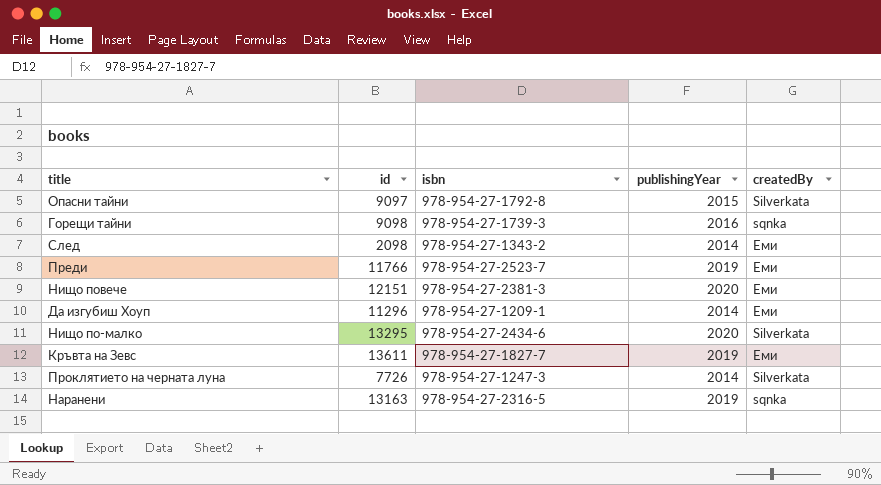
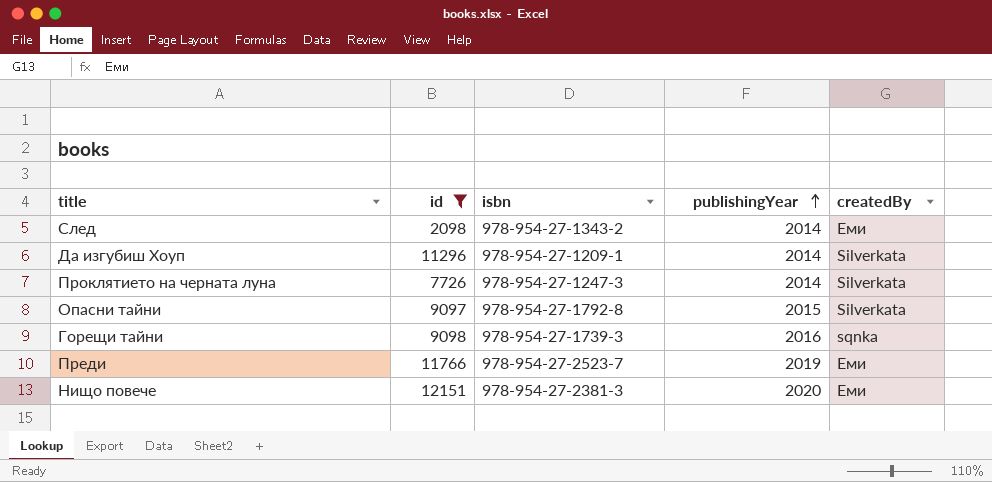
filter: none -> id <= 12151
row order: none -> publishingYear ascending
Да изгубиш Хоуп | createdBy: Еми -> Silverkata

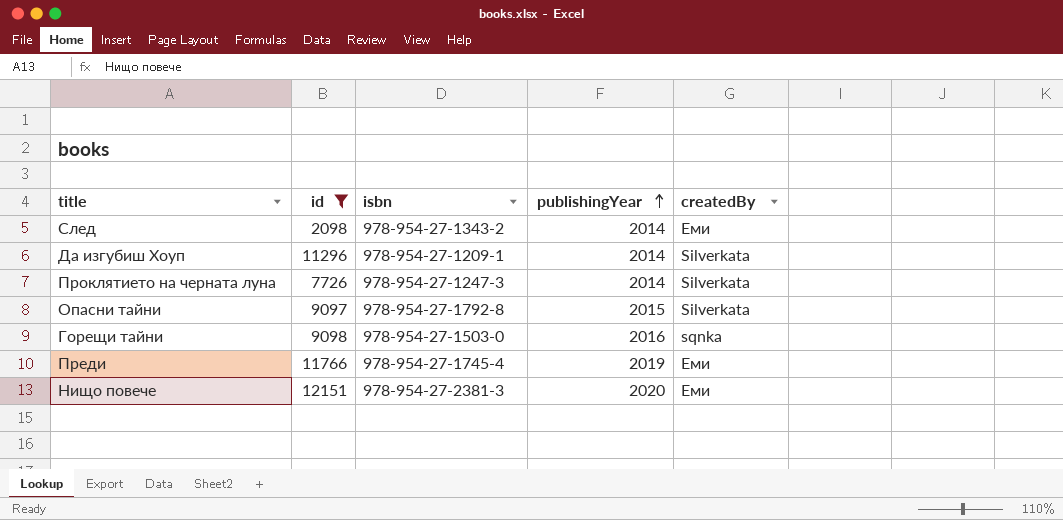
Горещи тайни | isbn: 978-954-27-1739-3 -> 978-954-27-1503-0
Преди | isbn: 978-954-27-2523-7 -> 978-954-27-1745-4

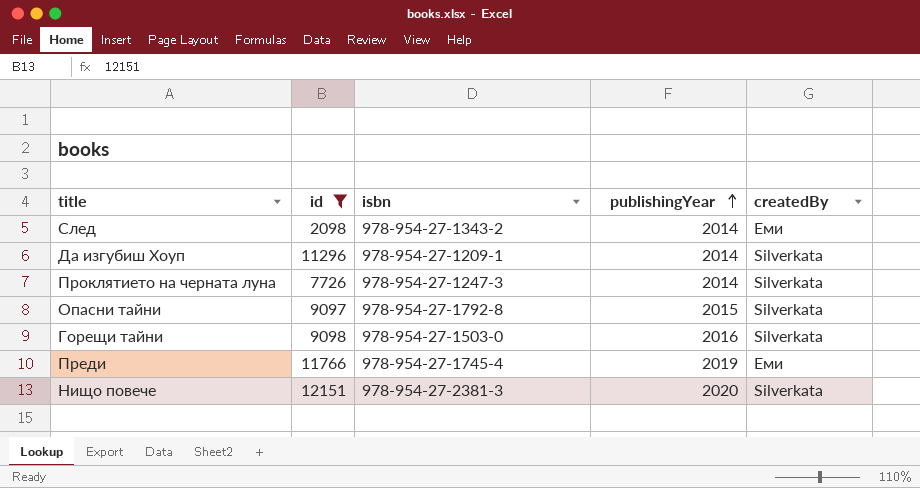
Горещи тайни | createdBy: sqnka -> Silverkata
Нищо повече | createdBy: Еми -> Silverkata

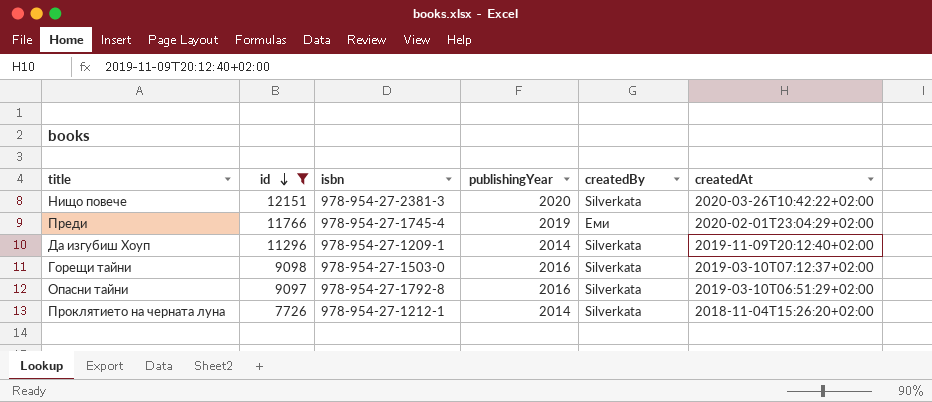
row order: publishingYear ascending -> id descending
column createdAt | position: none -> 6
row След: 2098 | 978-954-27-1343-2 | 2014 | Еми -> none
Опасни тайни | publishingYear: 2015 -> 2016
Проклятието на черната луна | isbn: 978-954-27-1247-3 -> 978-954-27-1212-1

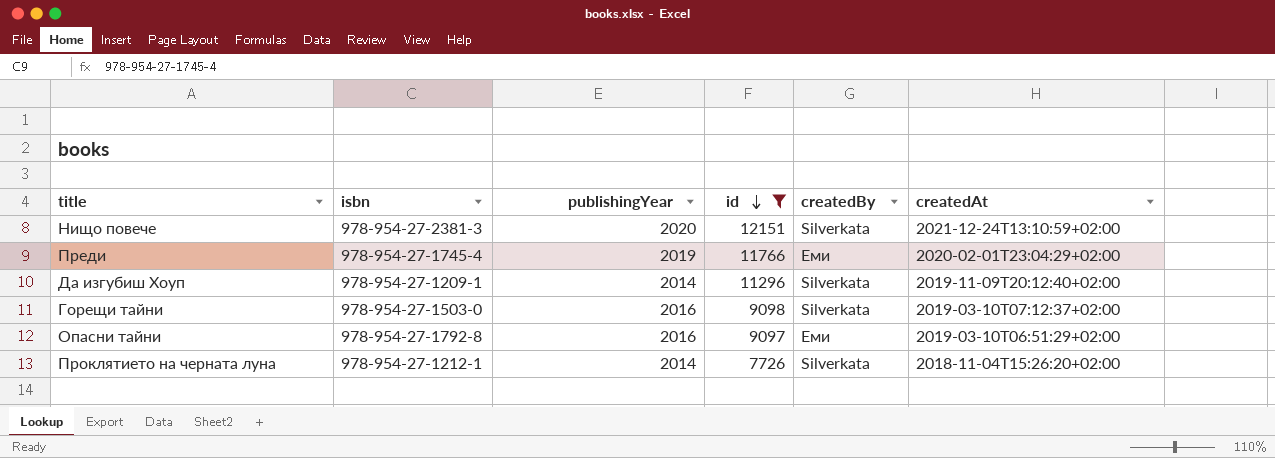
column id | position: 2 -> 4
Нищо повече | createdAt: 2020-03-26T10:42:22+02:00 -> 2021-12-24T13:10:59+02:00
Опасни тайни | createdBy: Silverkata -> Еми

